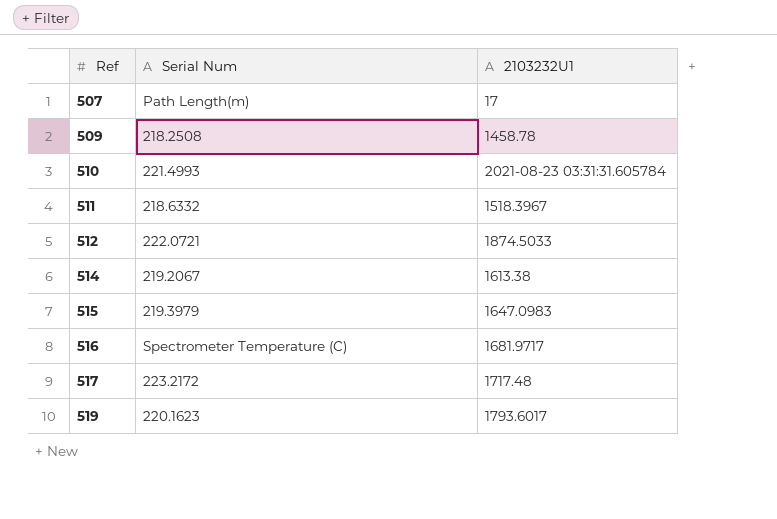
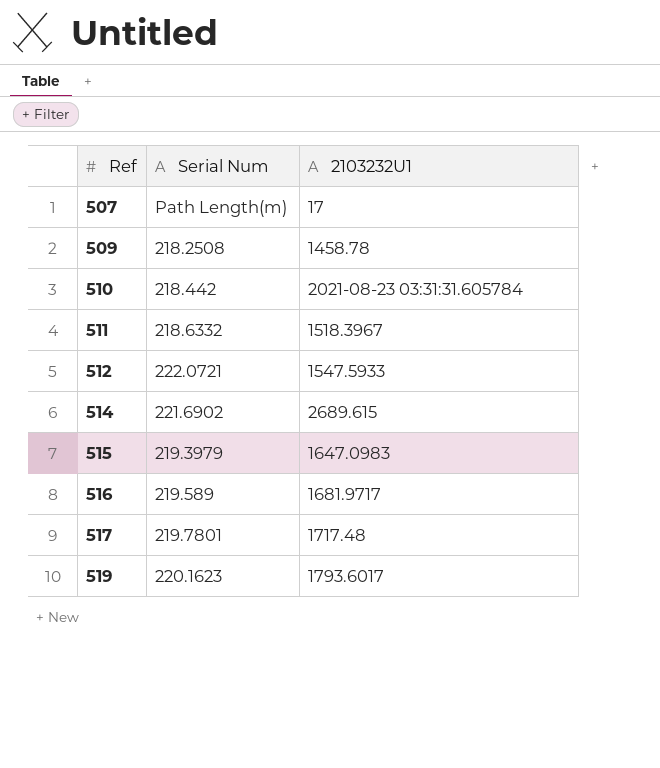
510 | Serial Num: 221.4993 -> 218.442
512 | 2103232U1: 1874.5033 -> 1547.5933
514 | Serial Num: 219.2067 -> 221.6902
514 | 2103232U1: 1613.38 -> 2689.615
516 | Serial Num: Spectrometer Temperature (C) -> 219.589
517 | Serial Num: 223.2172 -> 219.7801

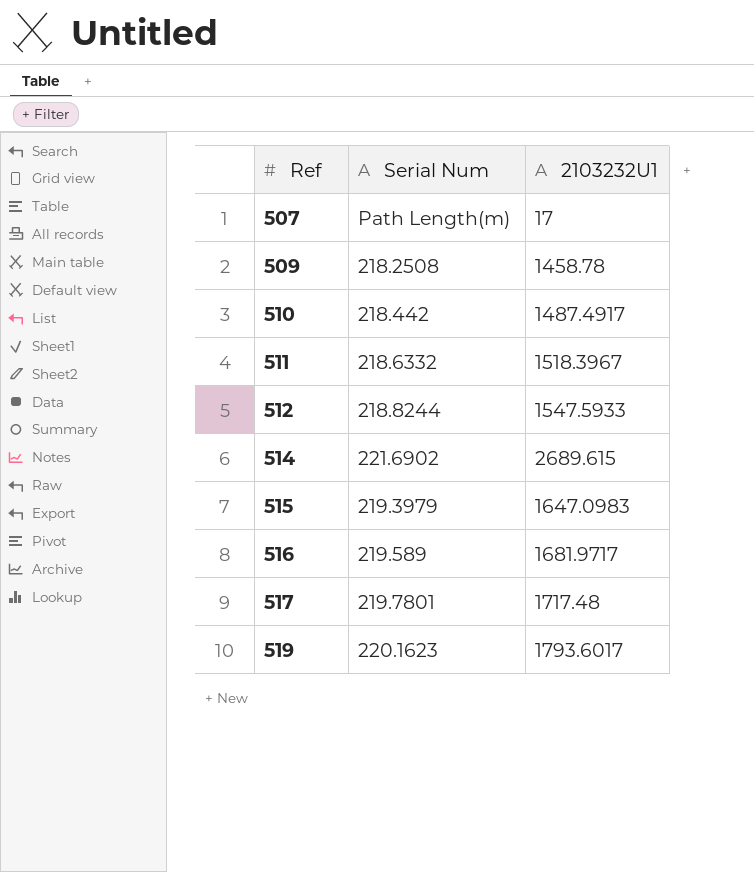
510 | 2103232U1: 2021-08-23 03:31:31.605784 -> 1487.4917
512 | Serial Num: 222.0721 -> 218.8244

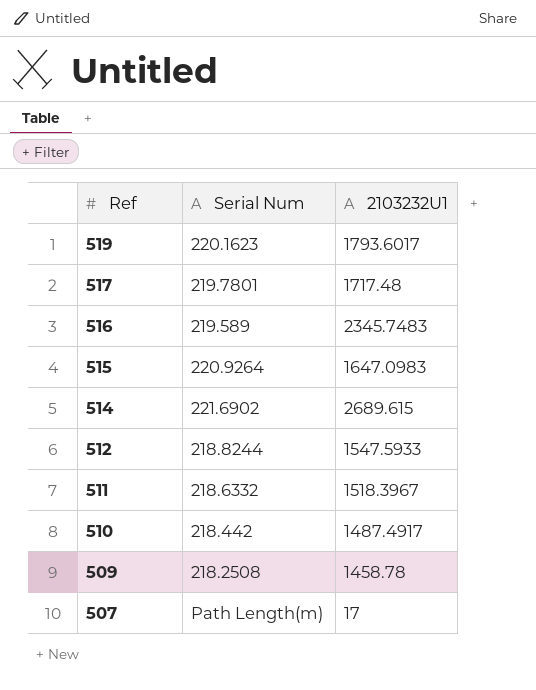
row order: Ref ascending -> Ref descending
516 | 2103232U1: 1681.9717 -> 2345.7483
515 | Serial Num: 219.3979 -> 220.9264

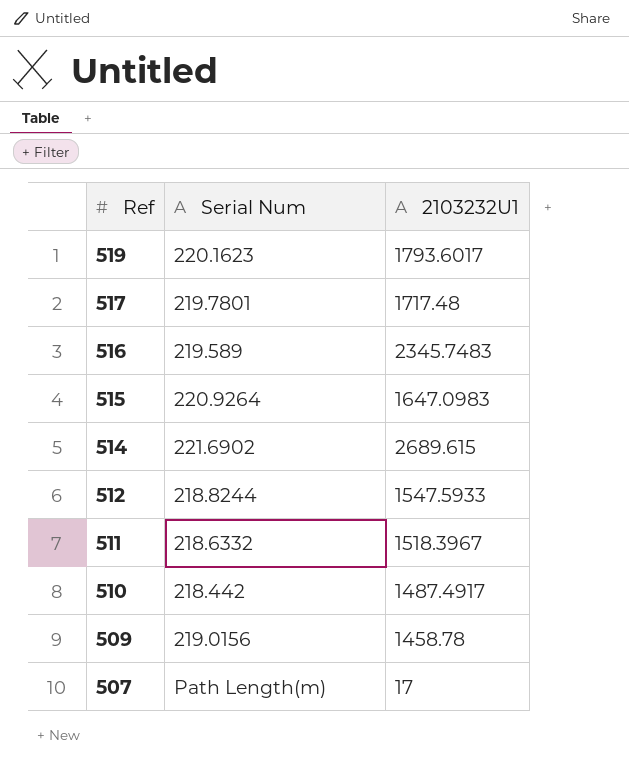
509 | Serial Num: 218.2508 -> 219.0156

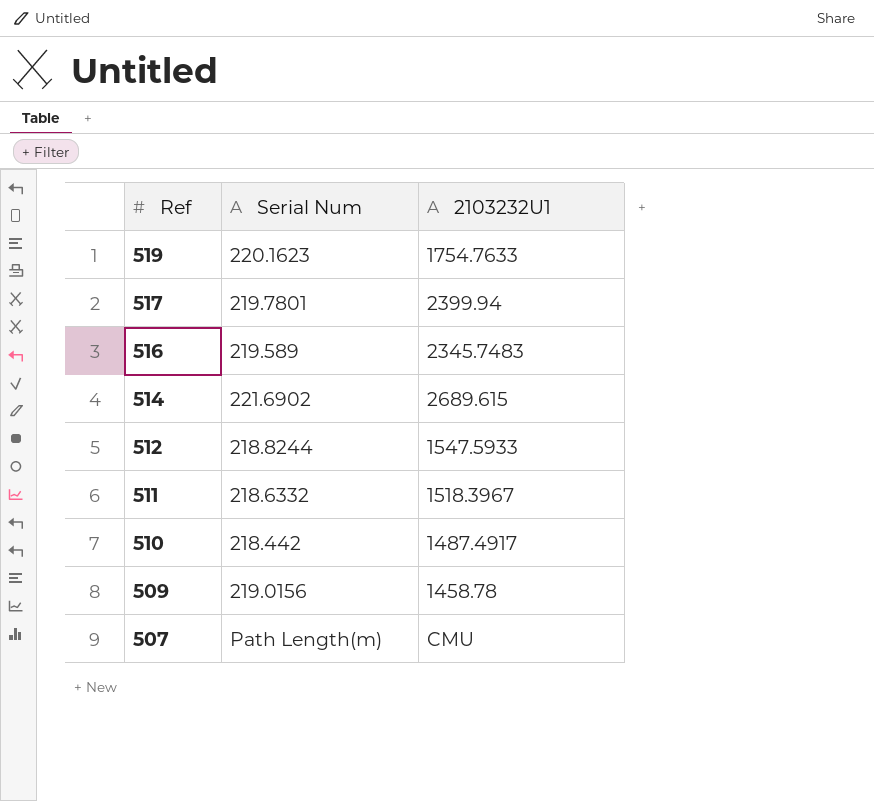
row 515: 220.9264 | 1647.0983 -> none
519 | 2103232U1: 1793.6017 -> 1754.7633
517 | 2103232U1: 1717.48 -> 2399.94
507 | 2103232U1: 17 -> CMU

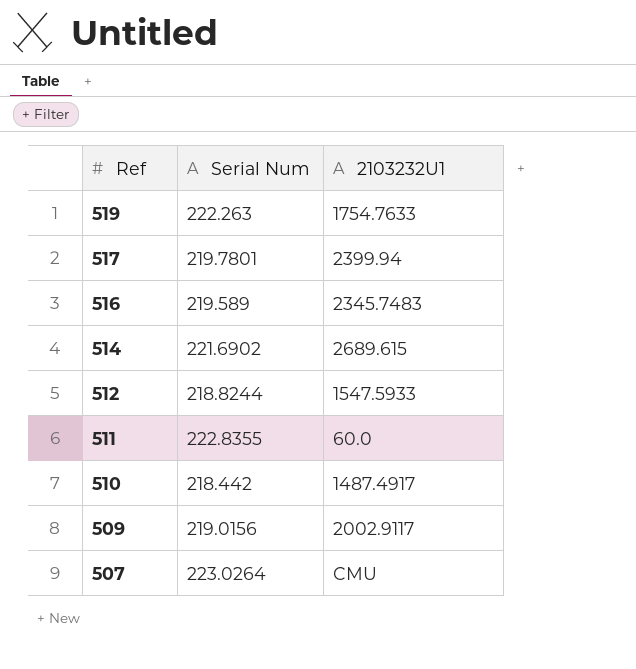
519 | Serial Num: 220.1623 -> 222.263
511 | Serial Num: 218.6332 -> 222.8355
511 | 2103232U1: 1518.3967 -> 60.0
509 | 2103232U1: 1458.78 -> 2002.9117
507 | Serial Num: Path Length(m) -> 223.0264

